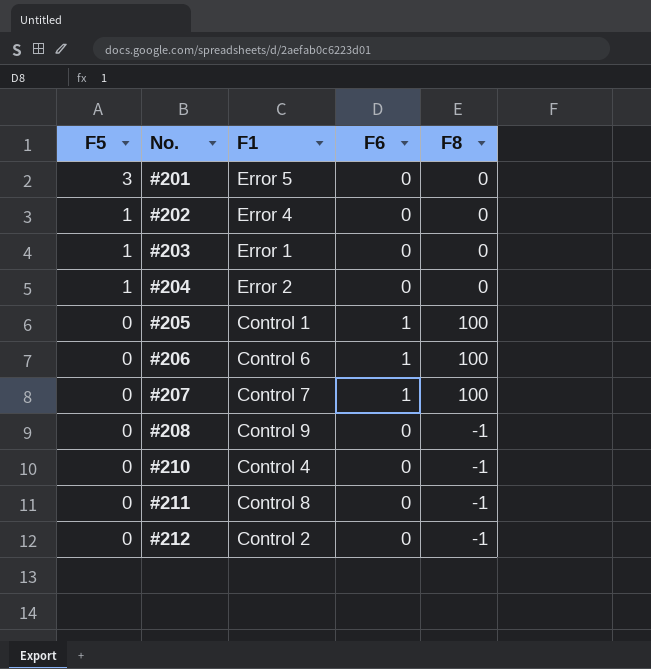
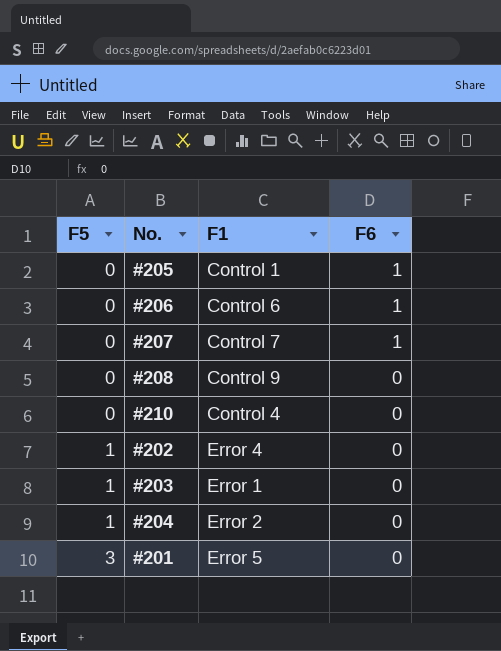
row order: F5 descending -> F5 ascending
column F8 | position: 5 -> none
row #211: 0 | Control 8 | 0 | -1 -> none
row #212: 0 | Control 2 | 0 | -1 -> none

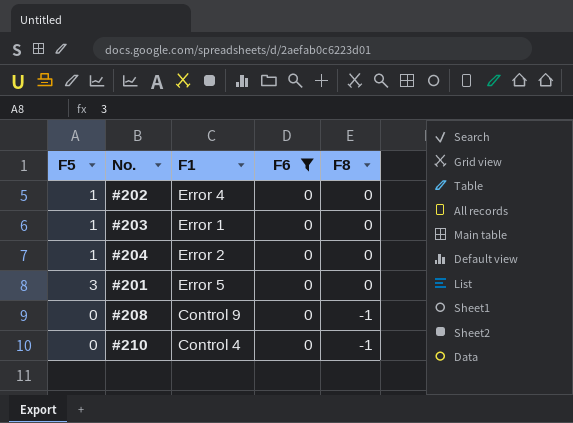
filter: none -> F6 = 0
row order: F5 ascending -> F8 descending
column F8 | position: none -> 5

